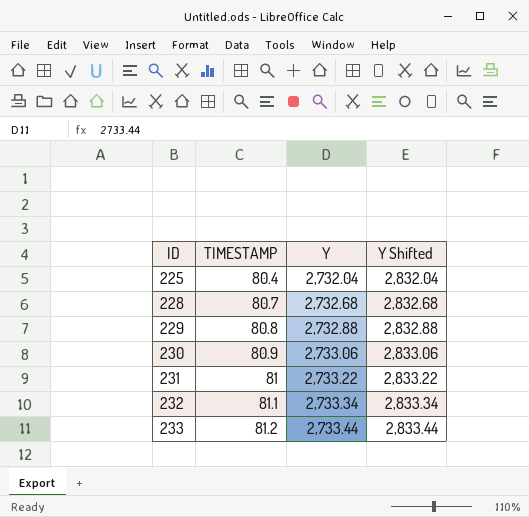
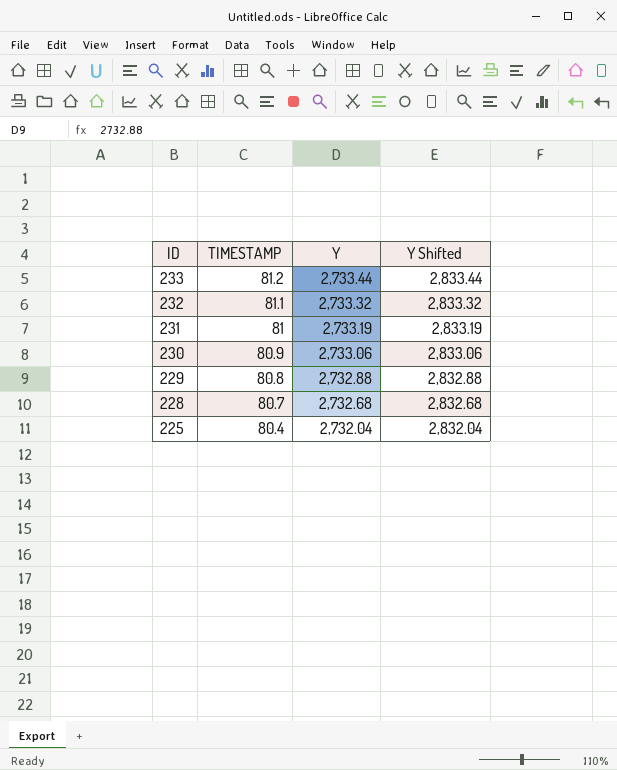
row order: ID ascending -> ID descending
232 | Y: 2,733.34 -> 2,733.32
232 | Y Shifted: 2,833.34 -> 2,833.32
231 | Y: 2,733.22 -> 2,733.19
231 | Y Shifted: 2,833.22 -> 2,833.19

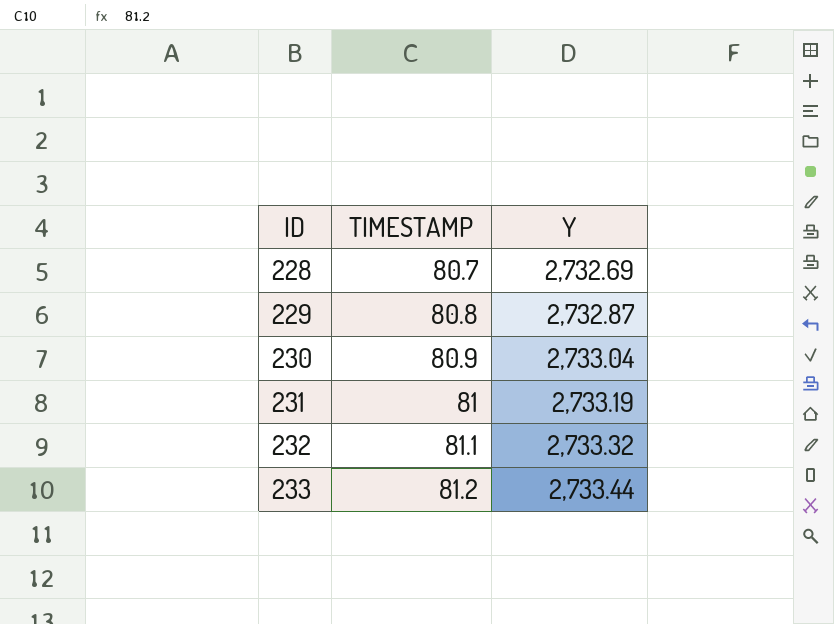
row order: ID descending -> ID ascending
column Y Shifted | formula: [Y] + 100 -> none
row 225: 80.4 | 2,732.04 | 2,832.04 -> none
228 | Y: 2,732.68 -> 2,732.69
229 | Y: 2,732.88 -> 2,732.87
230 | Y: 2,733.06 -> 2,733.04

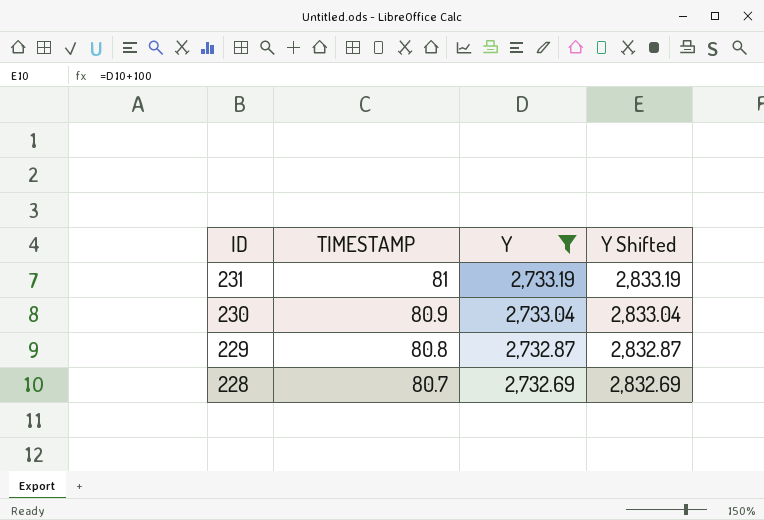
filter: none -> Y <= 2,733.19
row order: ID ascending -> ID descending
column Y Shifted | formula: none -> [Y] + 100

